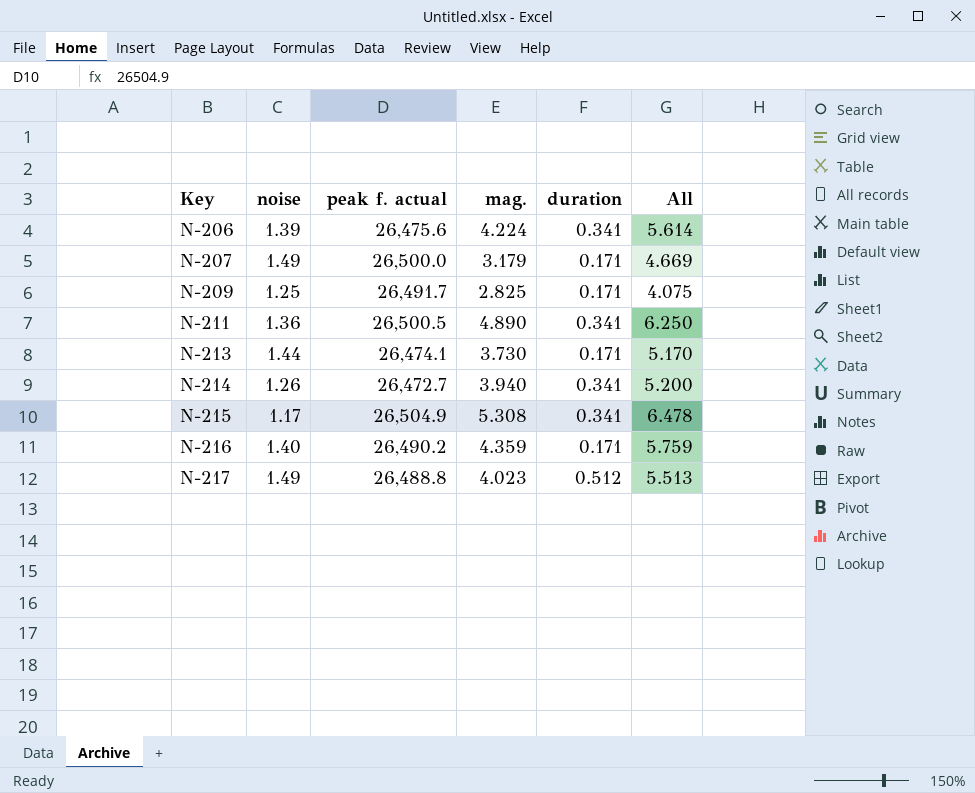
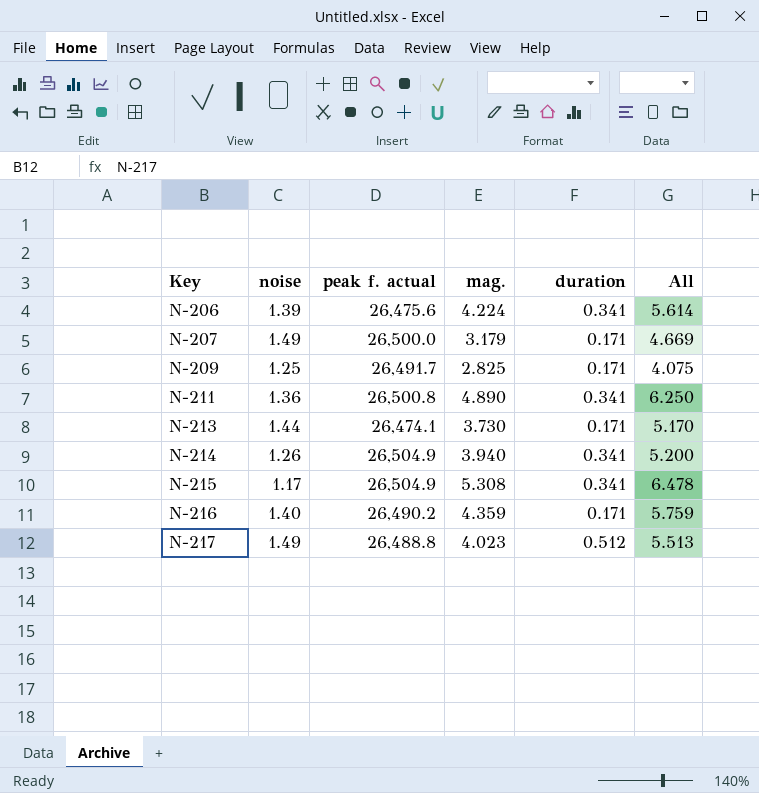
N-211 | peak f. actual: 26,500.5 -> 26,500.8
N-214 | peak f. actual: 26,472.7 -> 26,504.9

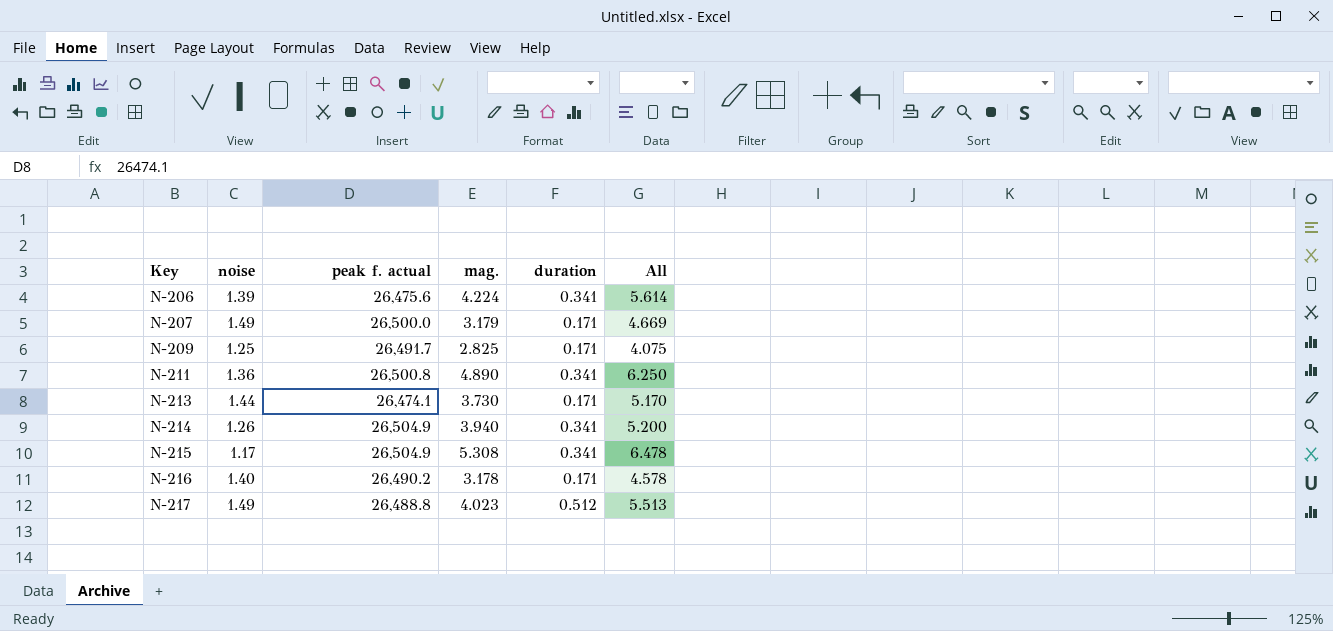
N-216 | mag.: 4.359 -> 3.178
N-216 | All: 5.759 -> 4.578

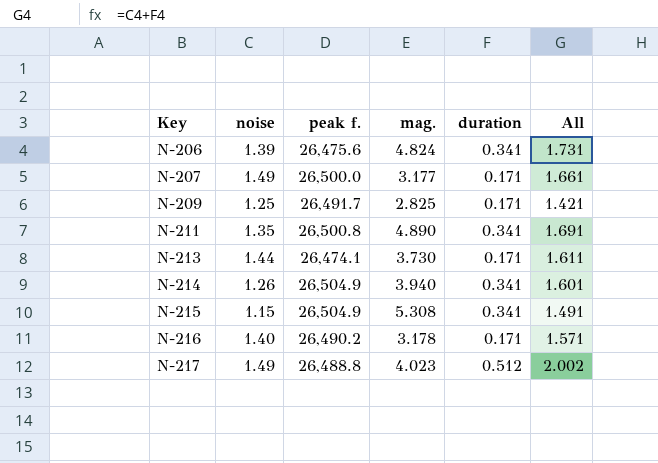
column name: peak f. actual -> peak f.
column All | formula: [noise] + [mag.] -> [noise] + [duration]
N-206 | mag.: 4.224 -> 4.824
N-207 | mag.: 3.179 -> 3.177
N-211 | noise: 1.36 -> 1.35
N-215 | noise: 1.17 -> 1.15

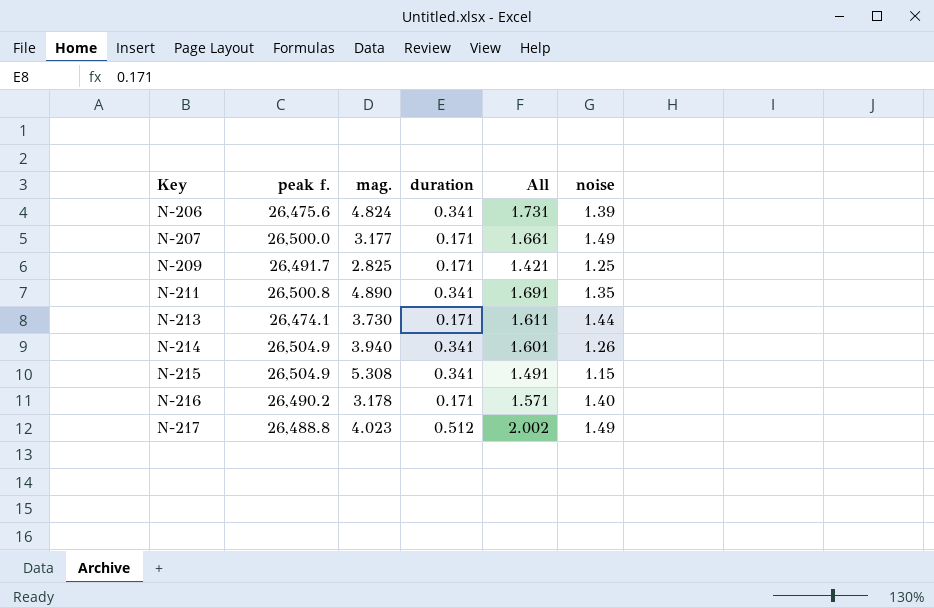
column noise | position: 2 -> 6

